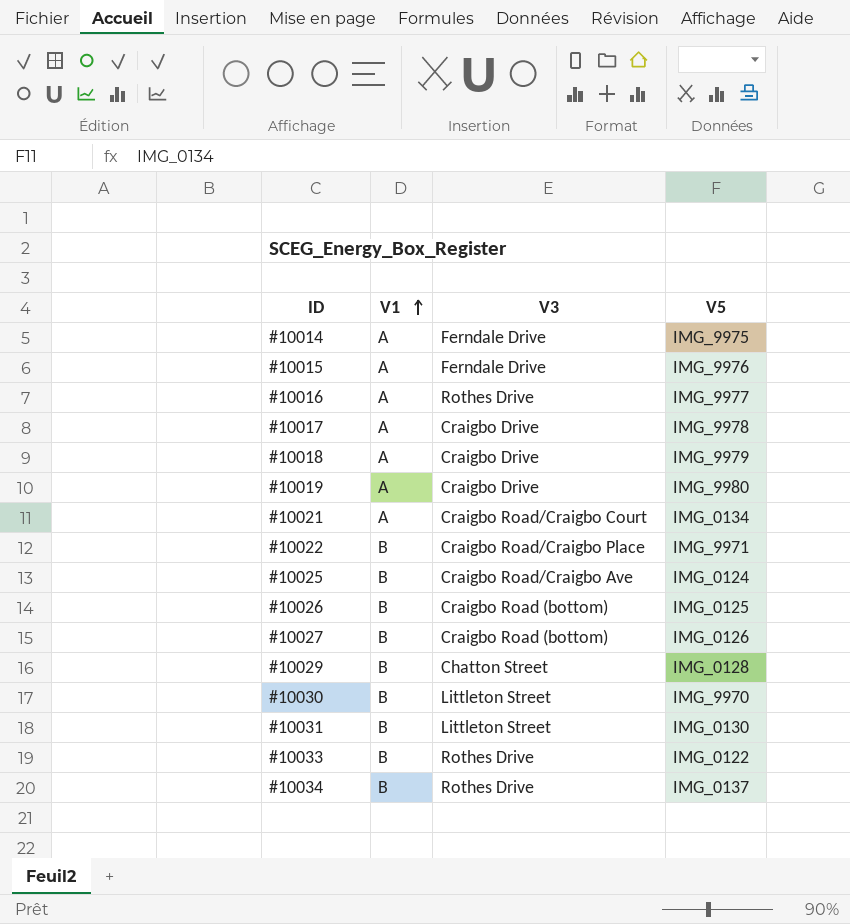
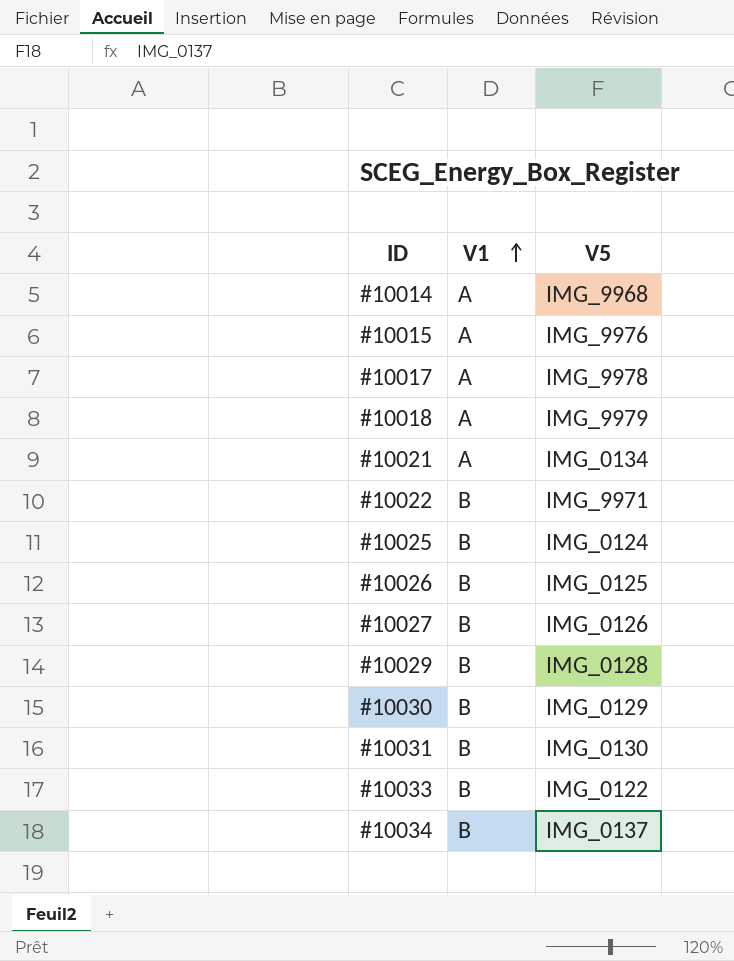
column V3 | position: 3 -> none
row #10016: A | Rothes Drive | IMG_9977 -> none
row #10019: A | Craigbo Drive | IMG_9980 -> none
#10014 | V5: IMG_9975 -> IMG_9968
#10030 | V5: IMG_9970 -> IMG_0129

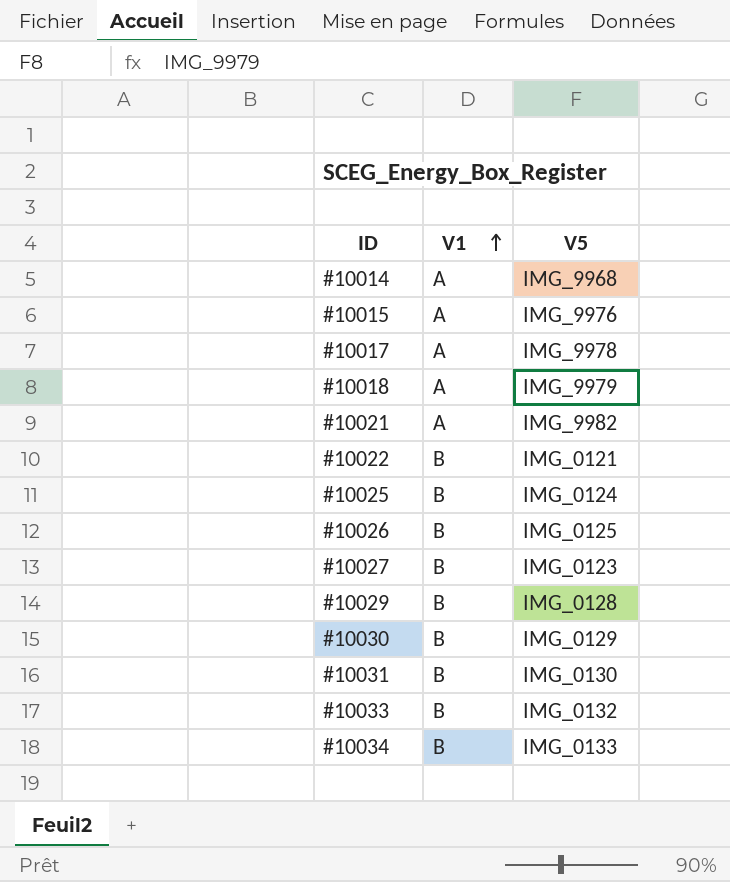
#10021 | V5: IMG_0134 -> IMG_9982
#10022 | V5: IMG_9971 -> IMG_0121
#10027 | V5: IMG_0126 -> IMG_0123
#10033 | V5: IMG_0122 -> IMG_0132
#10034 | V5: IMG_0137 -> IMG_0133

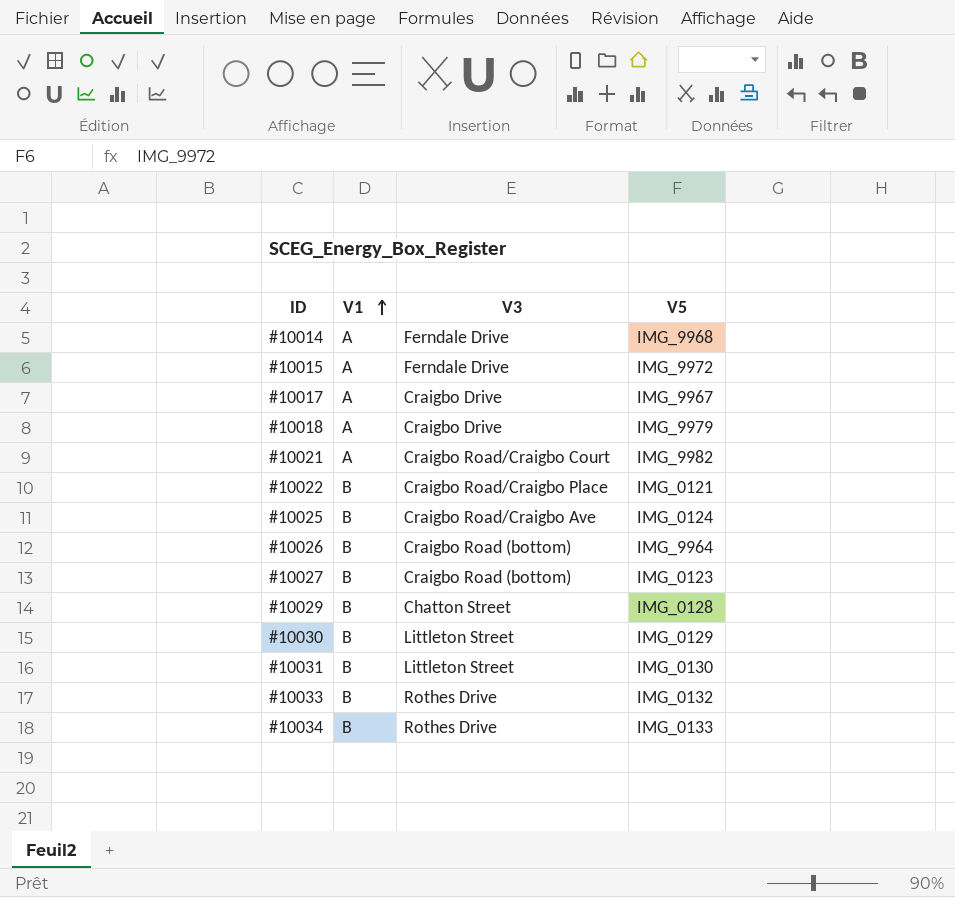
column V3 | position: none -> 3
#10015 | V5: IMG_9976 -> IMG_9972
#10017 | V5: IMG_9978 -> IMG_9967
#10026 | V5: IMG_0125 -> IMG_9964

